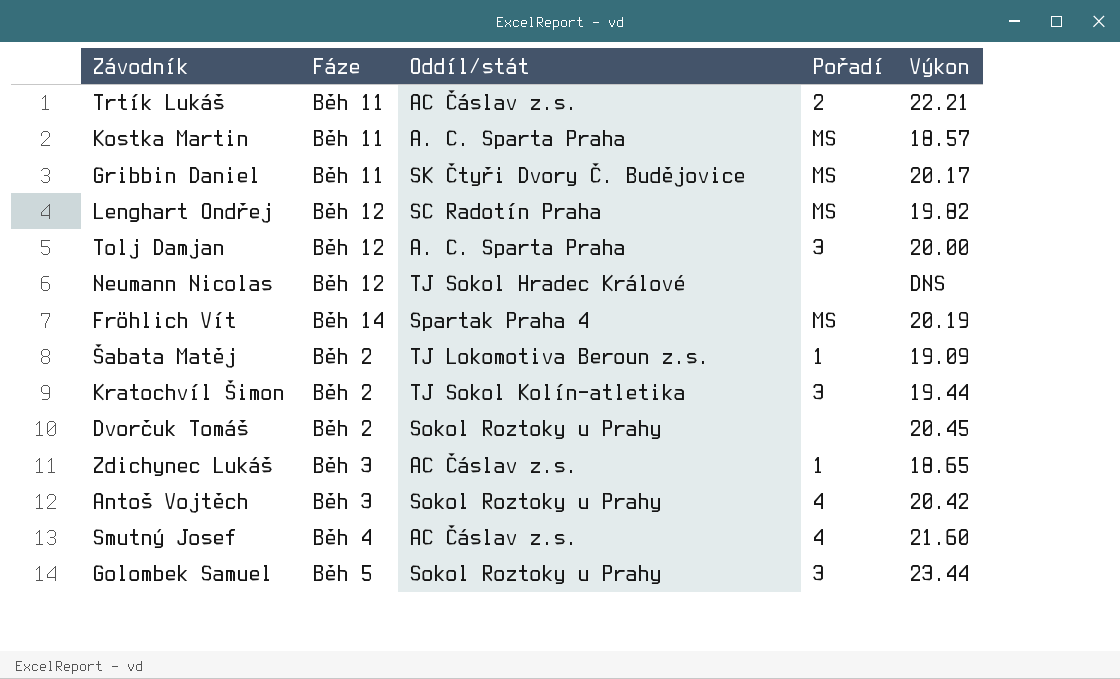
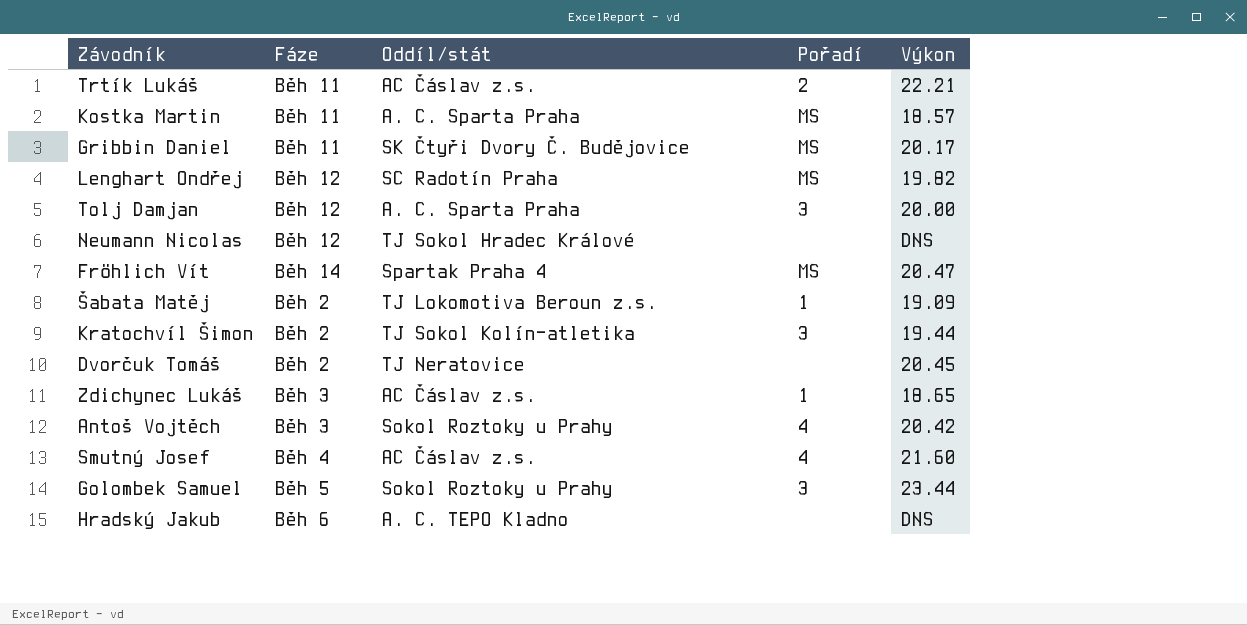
Fröhlich Vít | Výkon: 20.19 -> 20.47
Dvorčuk Tomáš | Oddíl/stát: Sokol Roztoky u Prahy -> TJ Neratovice
row Hradský Jakub: none -> Běh 6 | A. C. TEPO Kladno | none | DNS

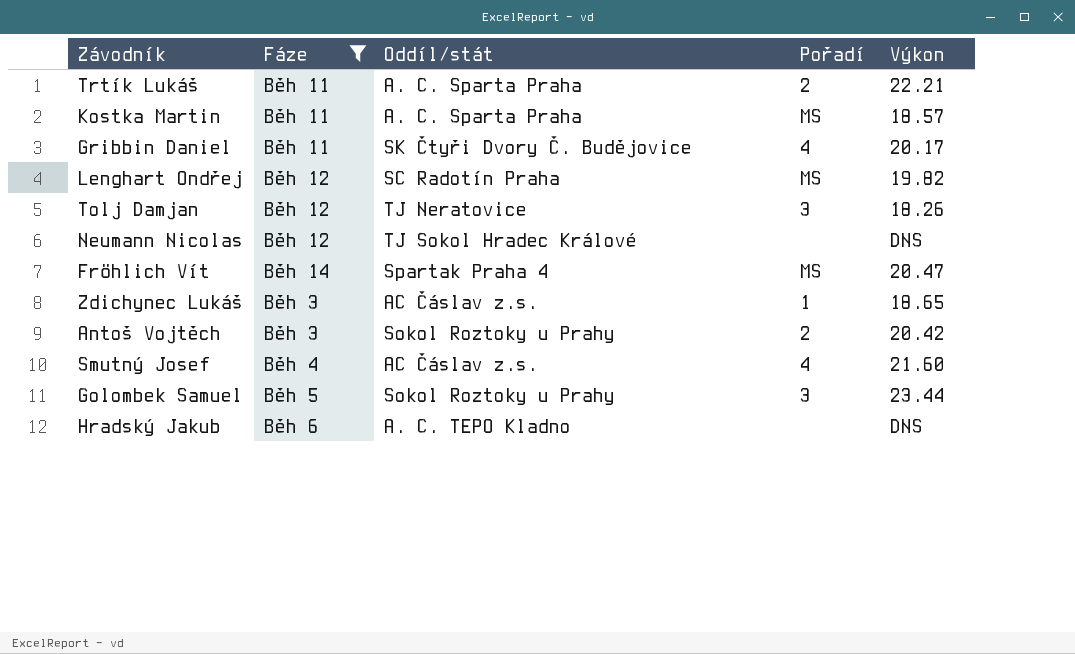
filter: none -> Fáze != Běh 2
Trtík Lukáš | Oddíl/stát: AC Čáslav z.s. -> A. C. Sparta Praha
Gribbin Daniel | Pořadí: MS -> 4
Tolj Damjan | Oddíl/stát: A. C. Sparta Praha -> TJ Neratovice
Tolj Damjan | Výkon: 20.00 -> 18.26
Antoš Vojtěch | Pořadí: 4 -> 2

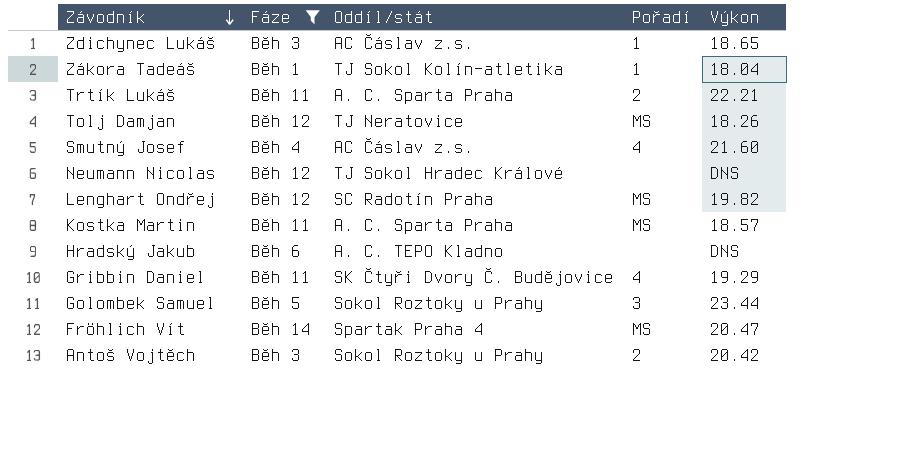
row order: none -> Závodník descending
row Zákora Tadeáš: none -> Běh 1 | TJ Sokol Kolín-atletika | 1 | 18.04
Tolj Damjan | Pořadí: 3 -> MS
Gribbin Daniel | Výkon: 20.17 -> 19.29

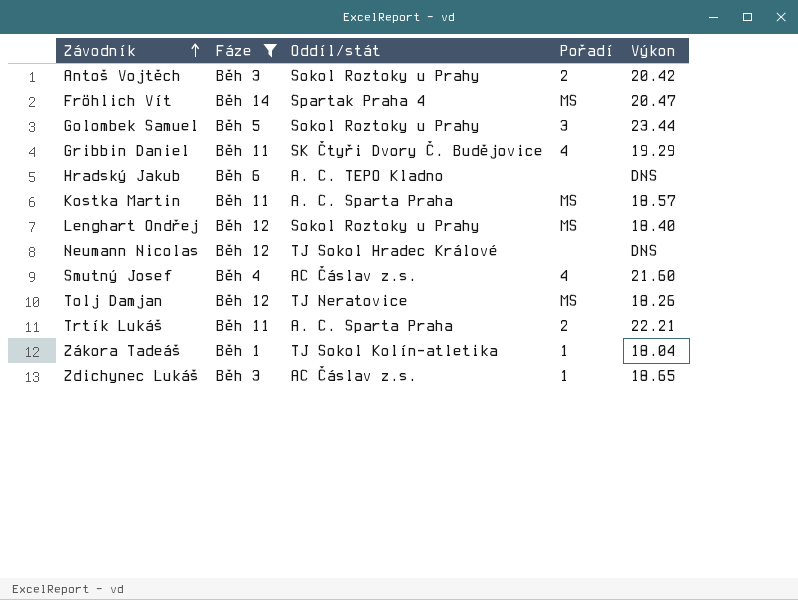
row order: Závodník descending -> Závodník ascending
Lenghart Ondřej | Oddíl/stát: SC Radotín Praha -> Sokol Roztoky u Prahy
Lenghart Ondřej | Výkon: 19.82 -> 18.40

